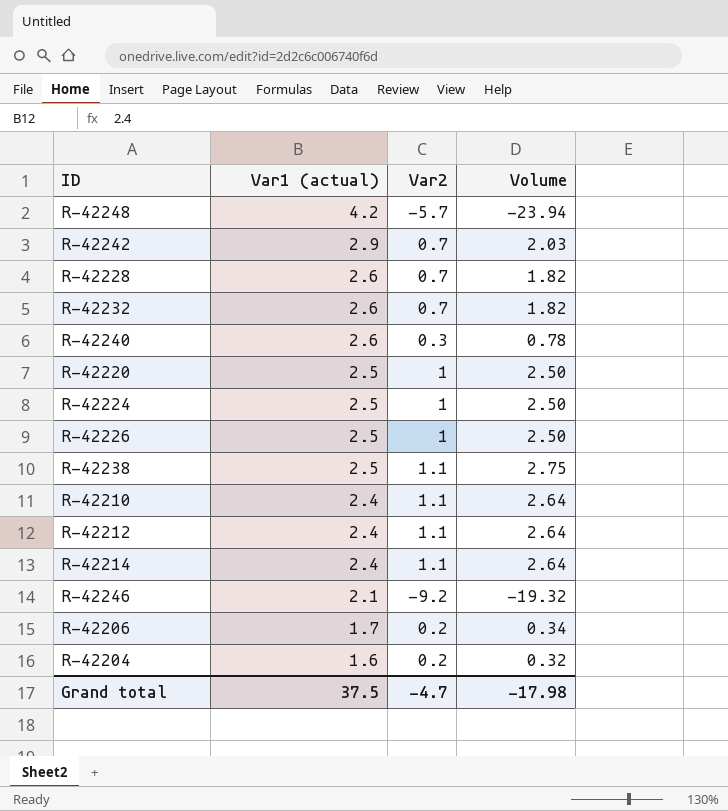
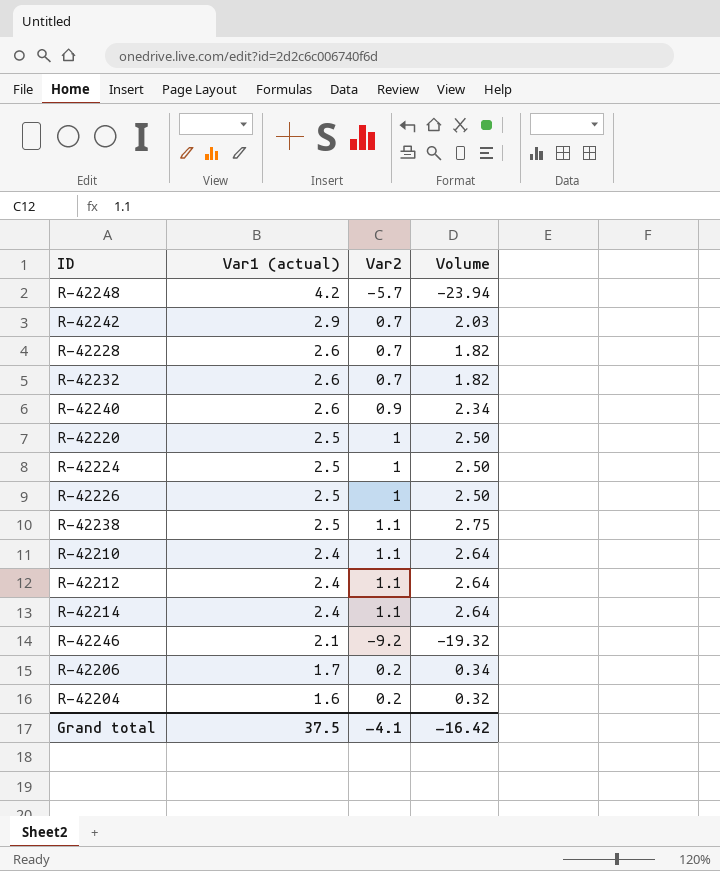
R-42240 | Var2: 0.3 -> 0.9
R-42240 | Volume: 0.78 -> 2.34
Grand total | Var2: -4.7 -> -4.1
Grand total | Volume: -17.98 -> -16.42

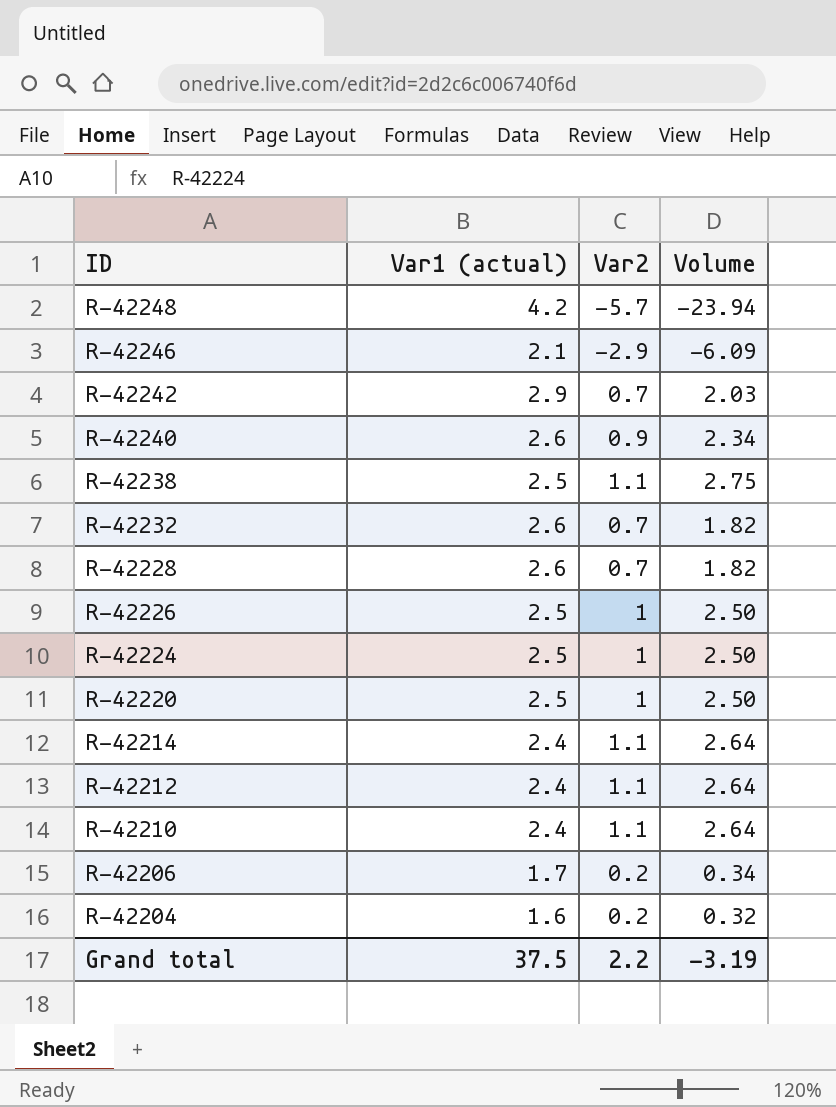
row order: Var1 (actual) descending -> ID descending
R-42246 | Var2: -9.2 -> -2.9
R-42246 | Volume: -19.32 -> -6.09
Grand total | Var2: -4.1 -> 2.2
Grand total | Volume: -16.42 -> -3.19

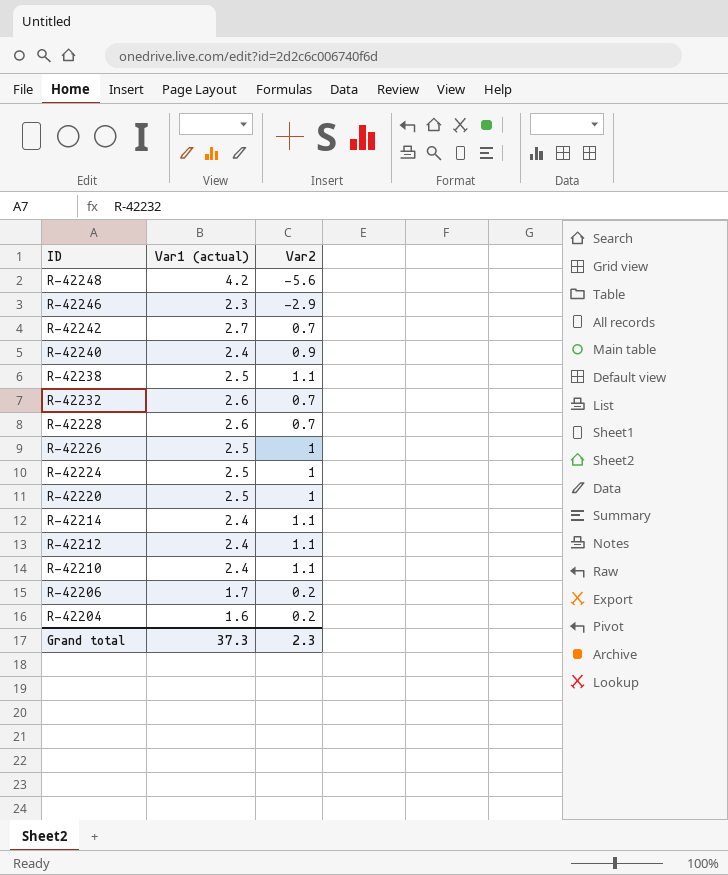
column Volume | formula: [Var1 (actual)] * [Var2] -> none
R-42248 | Var2: -5.7 -> -5.6
R-42246 | Var1 (actual): 2.1 -> 2.3
R-42242 | Var1 (actual): 2.9 -> 2.7
R-42240 | Var1 (actual): 2.6 -> 2.4
Grand total | Var1 (actual): 37.5 -> 37.3
Grand total | Var2: 2.2 -> 2.3

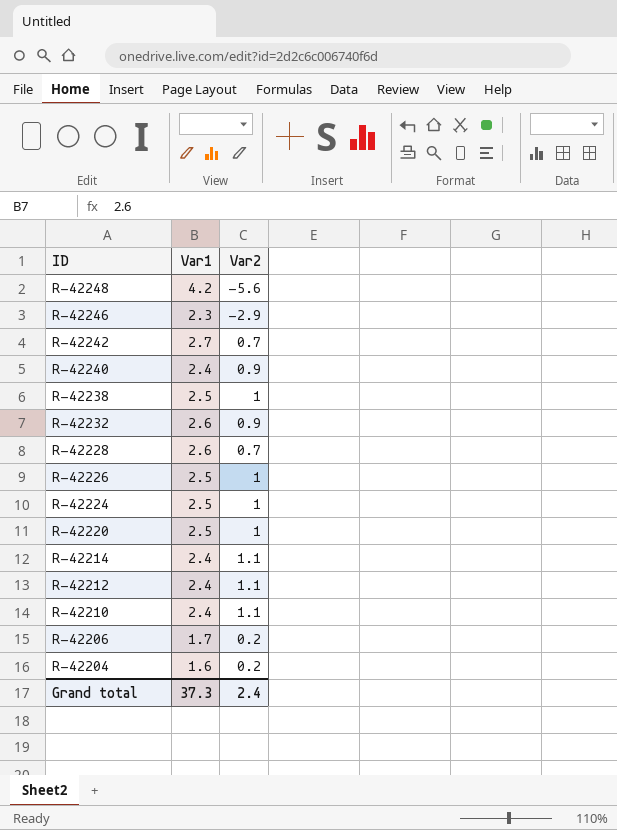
column name: Var1 (actual) -> Var1
R-42238 | Var2: 1.1 -> 1
R-42232 | Var2: 0.7 -> 0.9
Grand total | Var2: 2.3 -> 2.4

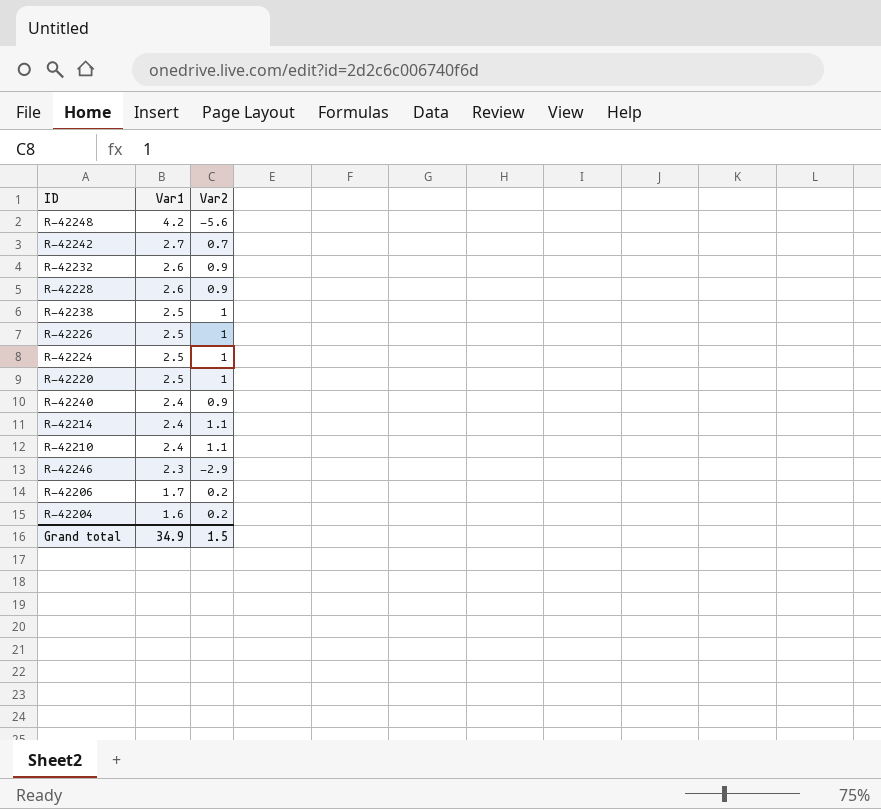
row order: ID descending -> Var1 descending
row R-42212: 2.4 | 1.1 -> none
R-42228 | Var2: 0.7 -> 0.9
Grand total | Var1: 37.3 -> 34.9
Grand total | Var2: 2.4 -> 1.5

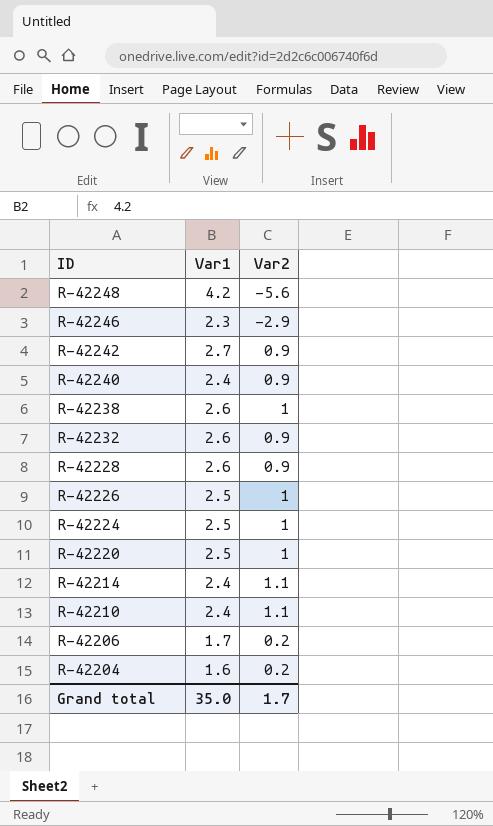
row order: Var1 descending -> ID descending
R-42242 | Var2: 0.7 -> 0.9
R-42238 | Var1: 2.5 -> 2.6
Grand total | Var1: 34.9 -> 35.0
Grand total | Var2: 1.5 -> 1.7

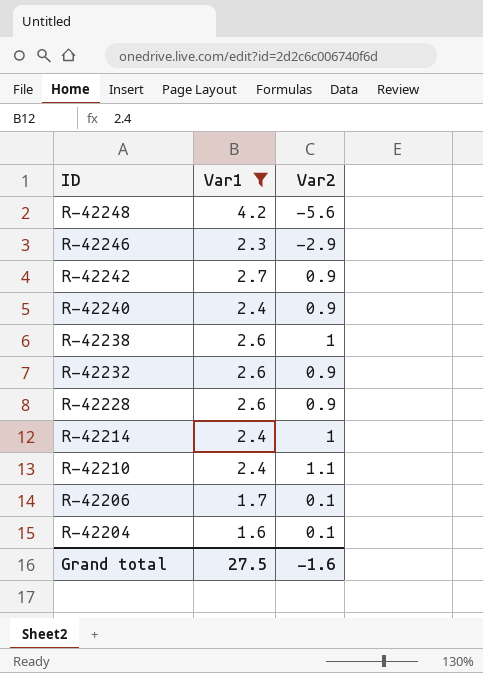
filter: none -> Var1 != 2.5
R-42214 | Var2: 1.1 -> 1
R-42206 | Var2: 0.2 -> 0.1
R-42204 | Var2: 0.2 -> 0.1
Grand total | Var1: 35.0 -> 27.5
Grand total | Var2: 1.7 -> -1.6

